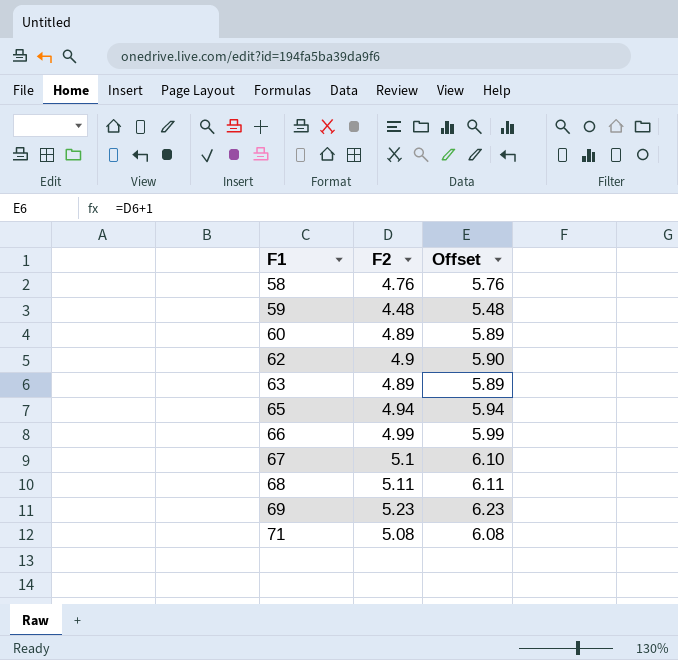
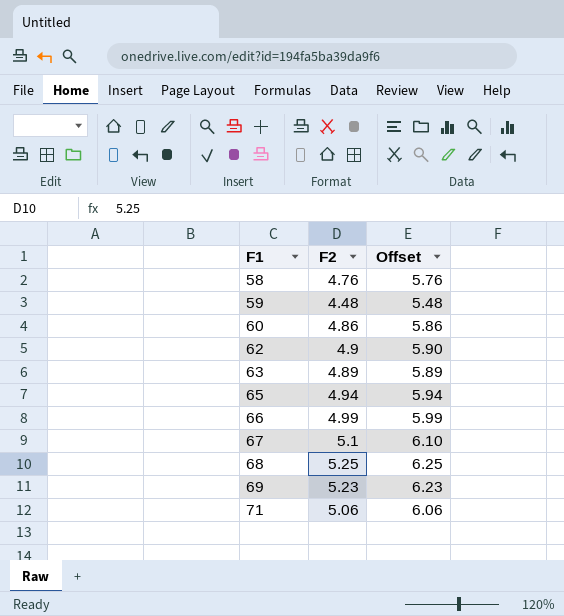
60 | F2: 4.89 -> 4.86
60 | Offset: 5.89 -> 5.86
68 | F2: 5.11 -> 5.25
68 | Offset: 6.11 -> 6.25
71 | F2: 5.08 -> 5.06
71 | Offset: 6.08 -> 6.06

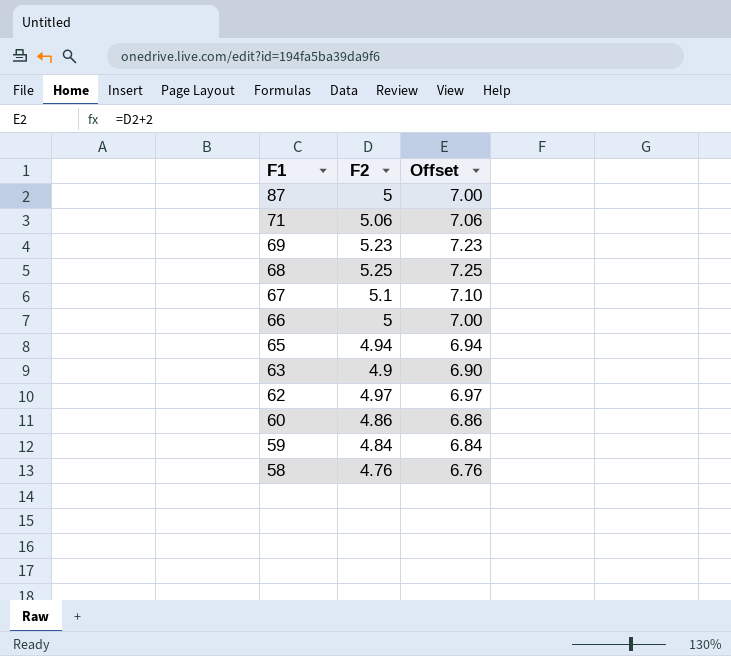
row order: F1 ascending -> F1 descending
column Offset | formula: [F2] + 1 -> [F2] + 2
row 87: none -> 5 | 7.00
66 | F2: 4.99 -> 5
63 | F2: 4.89 -> 4.9
62 | F2: 4.9 -> 4.97
59 | F2: 4.48 -> 4.84

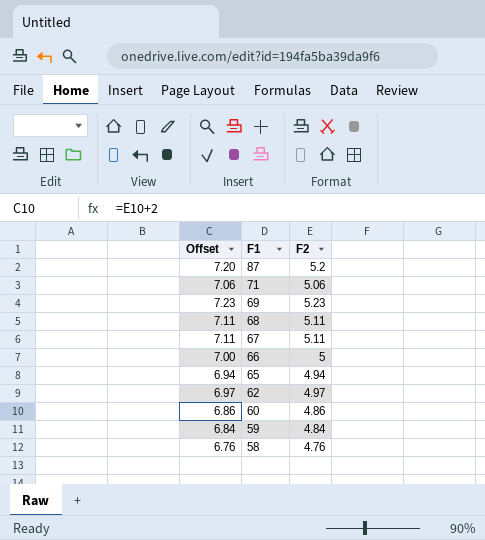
column Offset | position: 3 -> 1
row 63: 4.9 | 6.90 -> none
87 | Offset: 7.00 -> 7.20
87 | F2: 5 -> 5.2
68 | Offset: 7.25 -> 7.11
68 | F2: 5.25 -> 5.11
67 | Offset: 7.10 -> 7.11
67 | F2: 5.1 -> 5.11

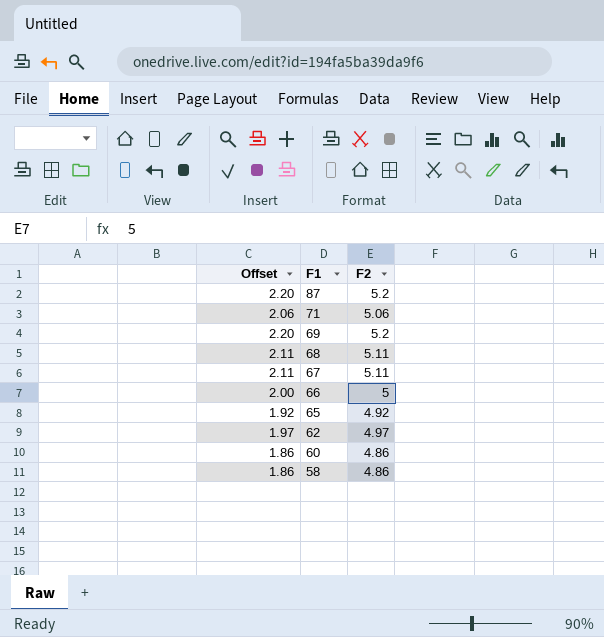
column Offset | formula: [F2] + 2 -> [F2] - 3
row 59: 6.84 | 4.84 -> none
69 | F2: 5.23 -> 5.2
65 | F2: 4.94 -> 4.92
58 | F2: 4.76 -> 4.86

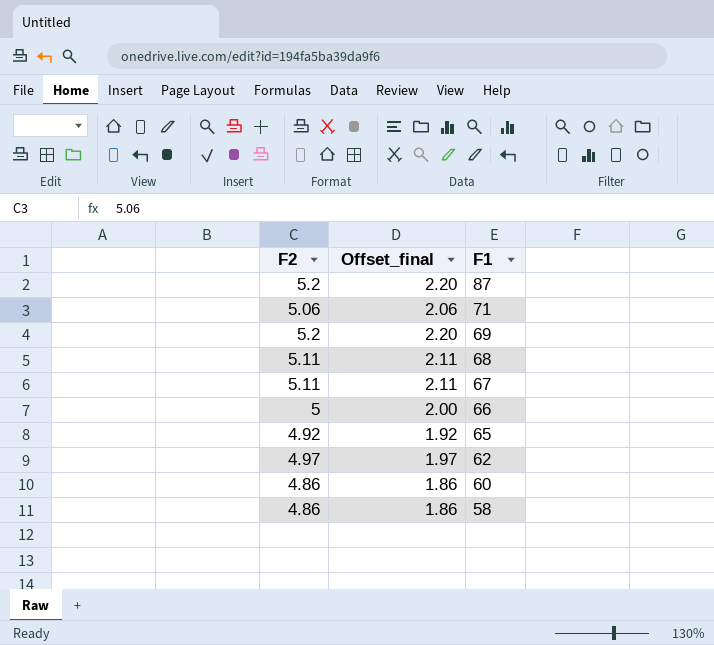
column F2 | position: 3 -> 1
column name: Offset -> Offset_final

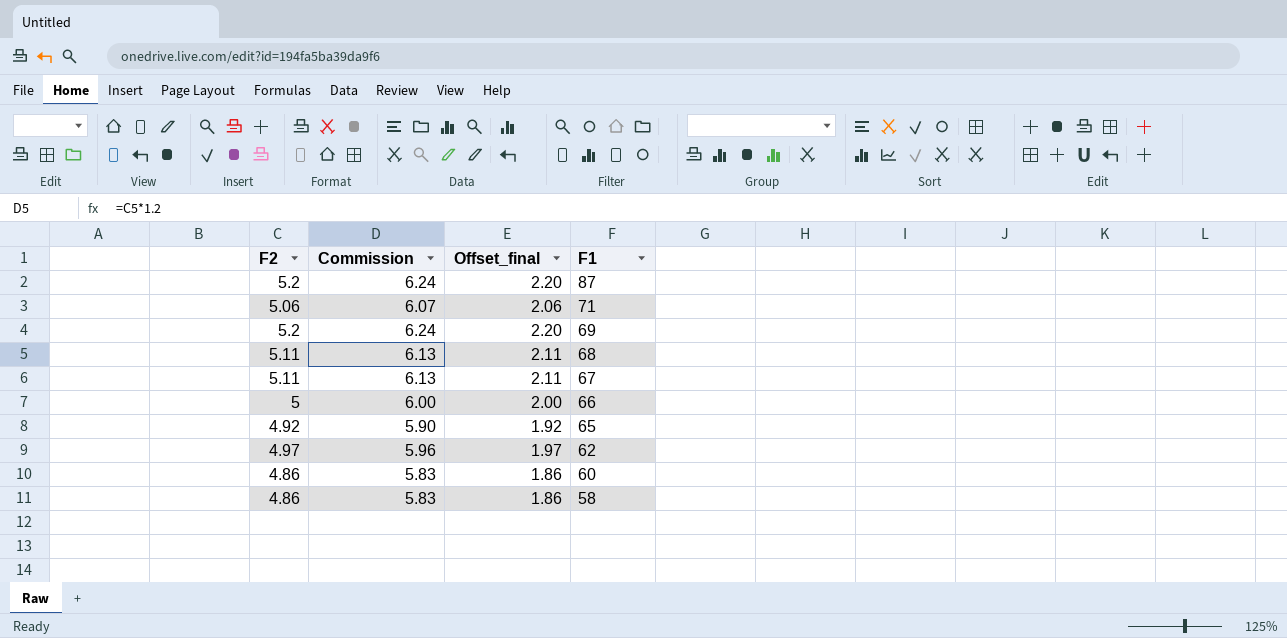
column Commission | formula: none -> [F2] * 1.2

